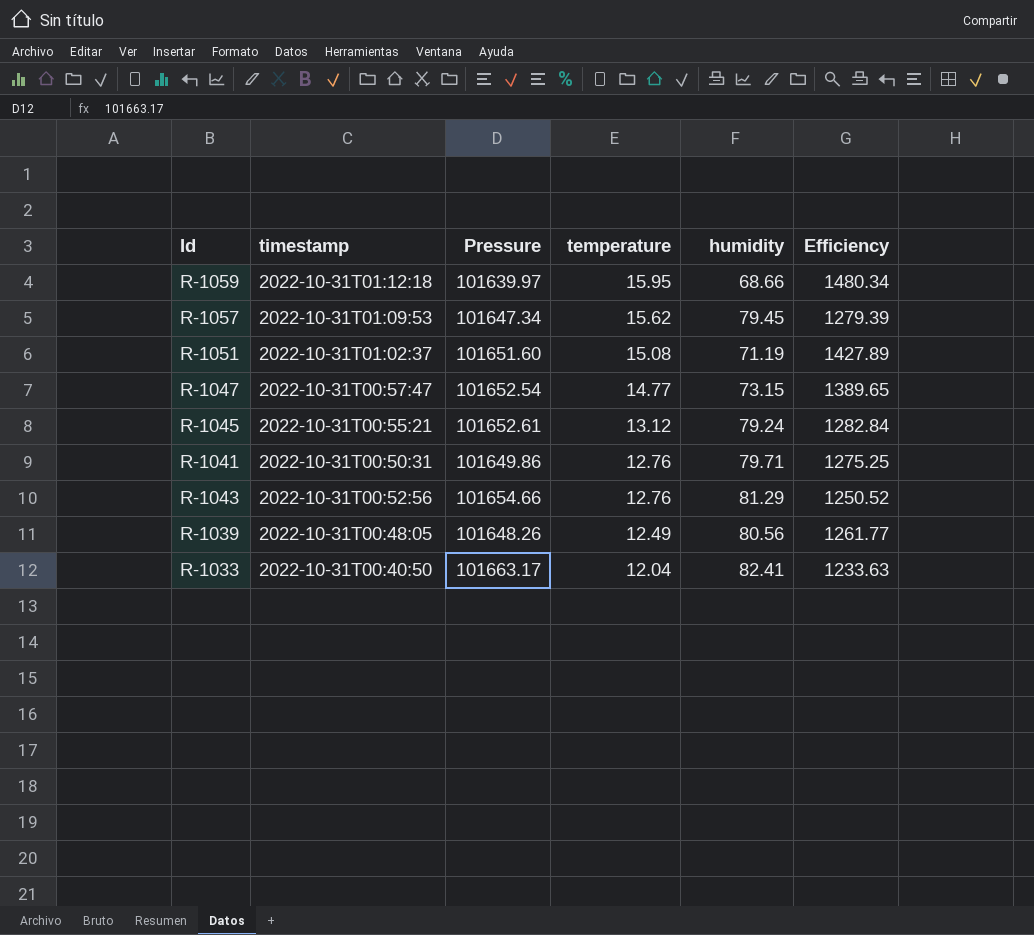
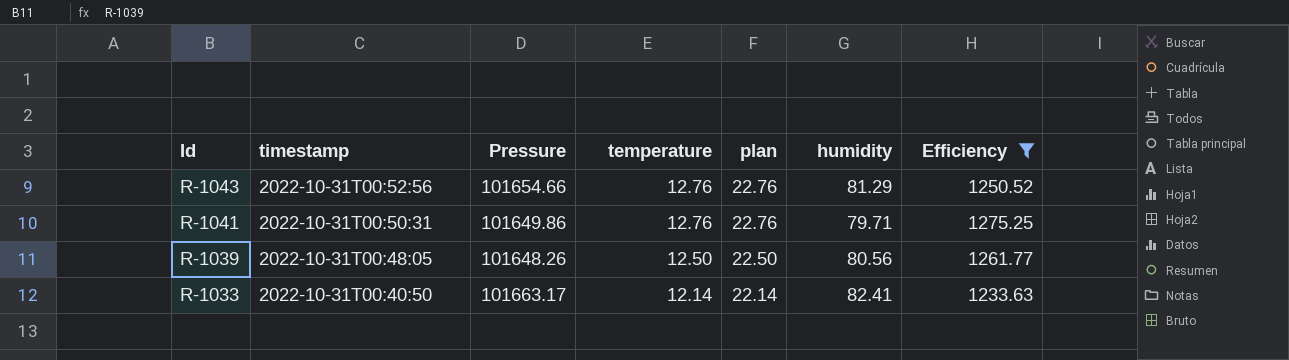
filter: none -> Efficiency <= 1275.25
row order: temperature descending -> Id descending
column plan | formula: none -> [temperature] + 10
R-1039 | temperature: 12.49 -> 12.50
R-1033 | temperature: 12.04 -> 12.14

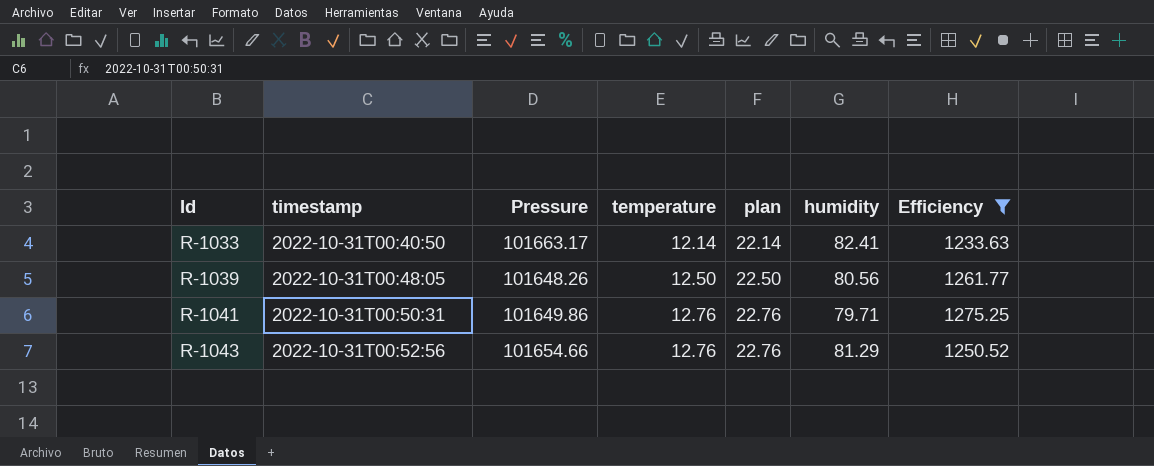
row order: Id descending -> Id ascending

